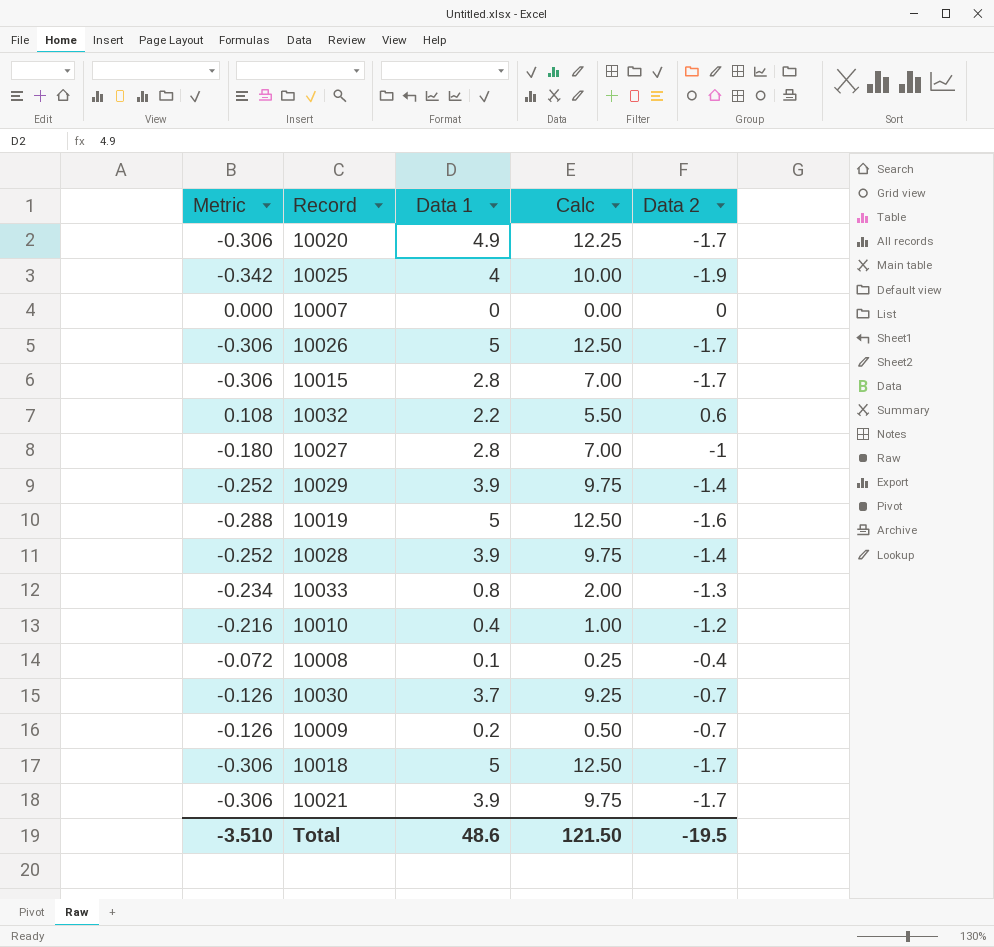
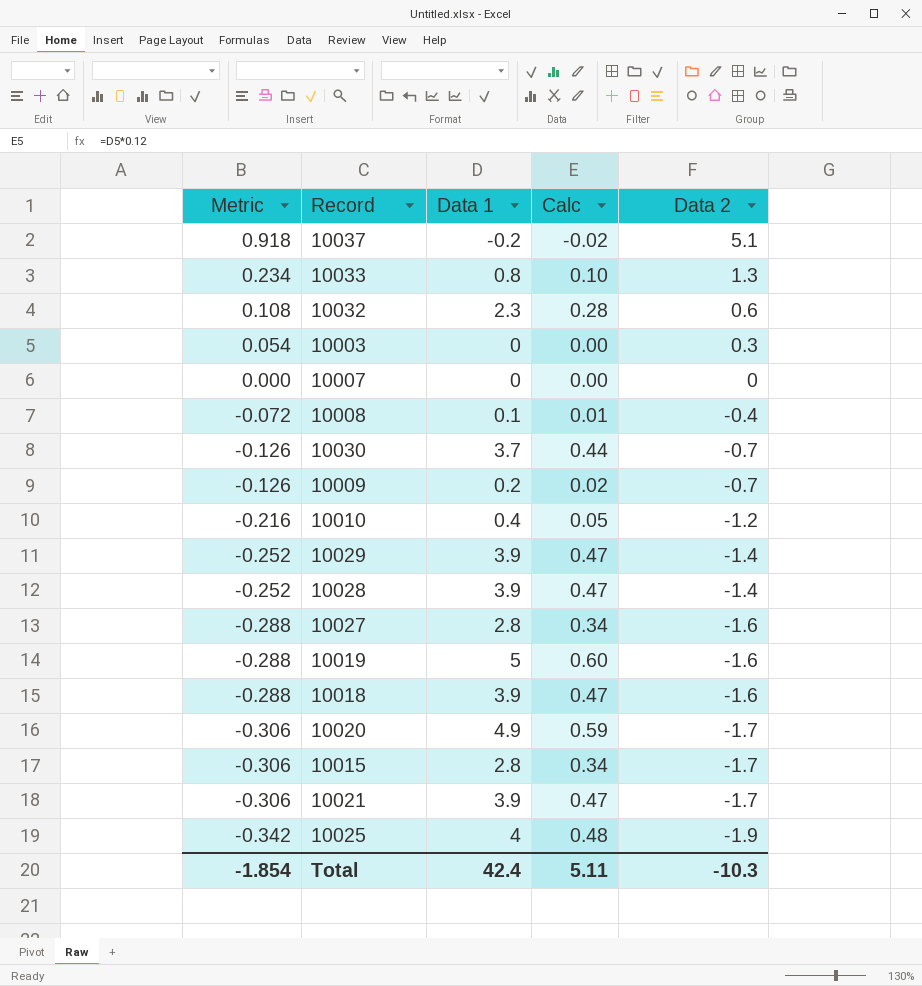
row order: none -> Metric descending
column Calc | formula: [Data 1] * 2.5 -> [Data 1] * 0.12
row 10026: -0.306 | 5 | 12.50 | -1.7 -> none
row 10037: none -> 0.918 | -0.2 | -0.02 | 5.1
10033 | Metric: -0.234 -> 0.234
10033 | Data 2: -1.3 -> 1.3
10032 | Data 1: 2.2 -> 2.3
row 10003: none -> 0.054 | 0 | 0.00 | 0.3
10027 | Metric: -0.180 -> -0.288
10027 | Data 2: -1 -> -1.6
10018 | Metric: -0.306 -> -0.288
10018 | Data 1: 5 -> 3.9
10018 | Data 2: -1.7 -> -1.6
Total | Metric: -3.510 -> -1.854
Total | Data 1: 48.6 -> 42.4
Total | Calc: 121.50 -> 5.11
Total | Data 2: -19.5 -> -10.3

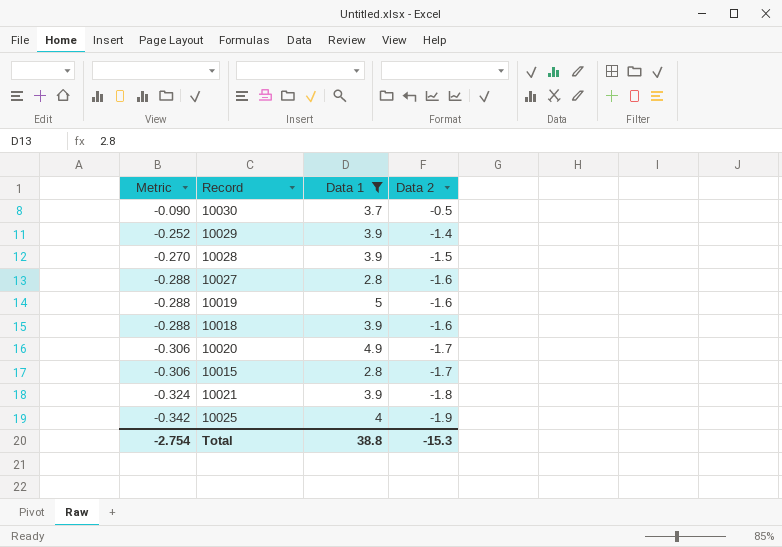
filter: none -> Data 1 >= 2.8
column Calc | formula: [Data 1] * 0.12 -> none
10030 | Metric: -0.126 -> -0.090
10030 | Data 2: -0.7 -> -0.5
10028 | Metric: -0.252 -> -0.270
10028 | Data 2: -1.4 -> -1.5
10021 | Metric: -0.306 -> -0.324
10021 | Data 2: -1.7 -> -1.8
Total | Metric: -1.854 -> -2.754
Total | Data 1: 42.4 -> 38.8
Total | Data 2: -10.3 -> -15.3

